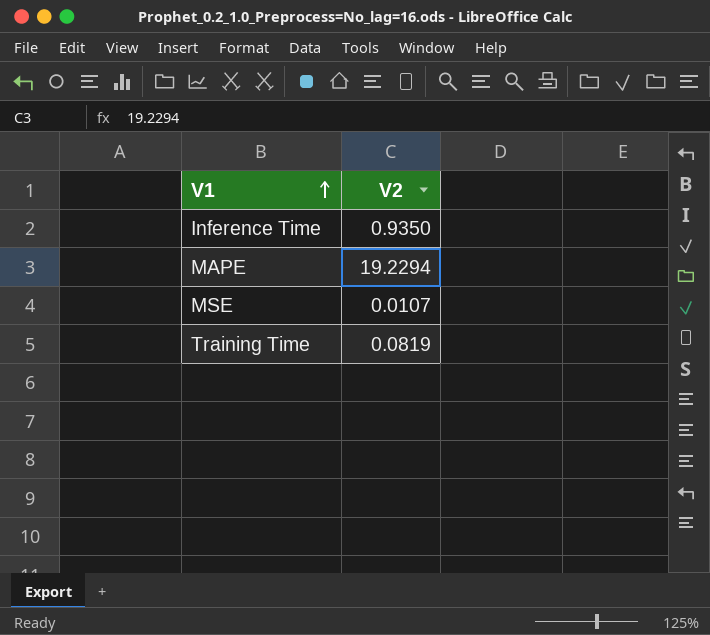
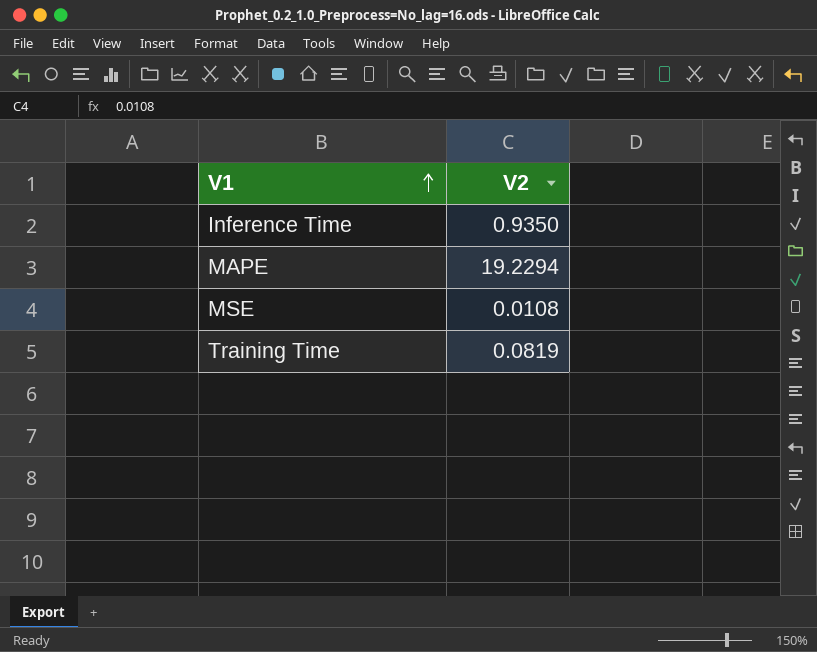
MSE | V2: 0.0107 -> 0.0108

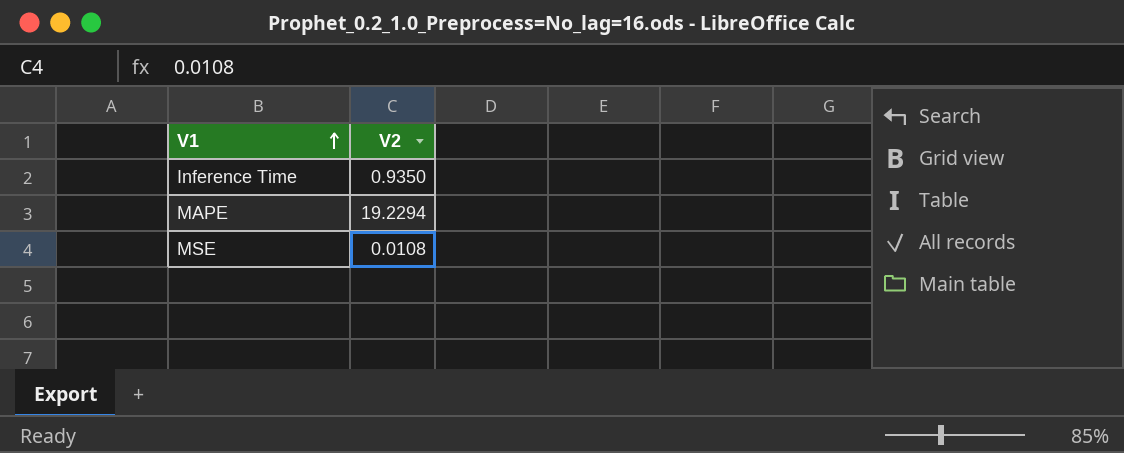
row Training Time: 0.0819 -> none

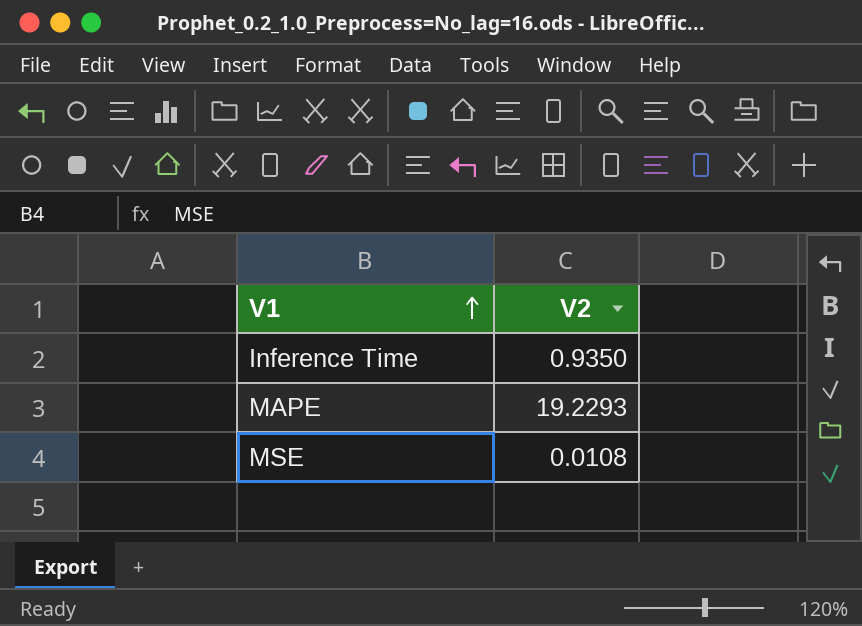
MAPE | V2: 19.2294 -> 19.2293

